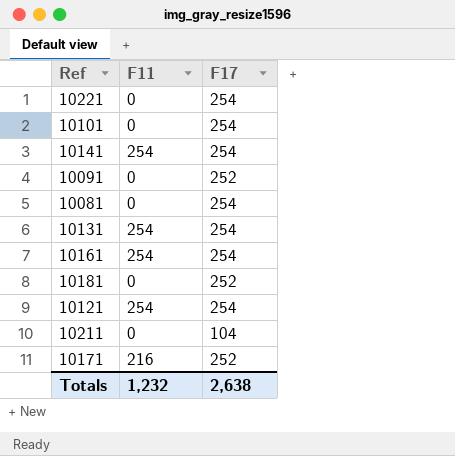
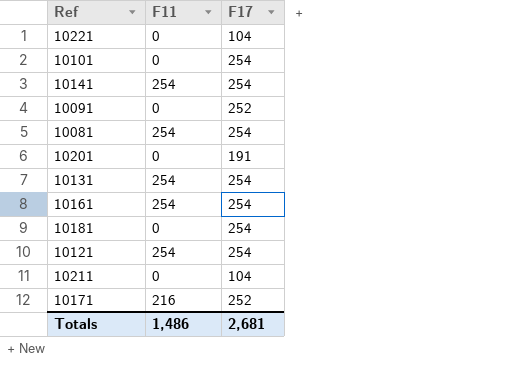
10221 | F17: 254 -> 104
10081 | F11: 0 -> 254
row 10201: none -> 0 | 191
10181 | F17: 252 -> 254
Totals | F11: 1,232 -> 1,486
Totals | F17: 2,638 -> 2,681

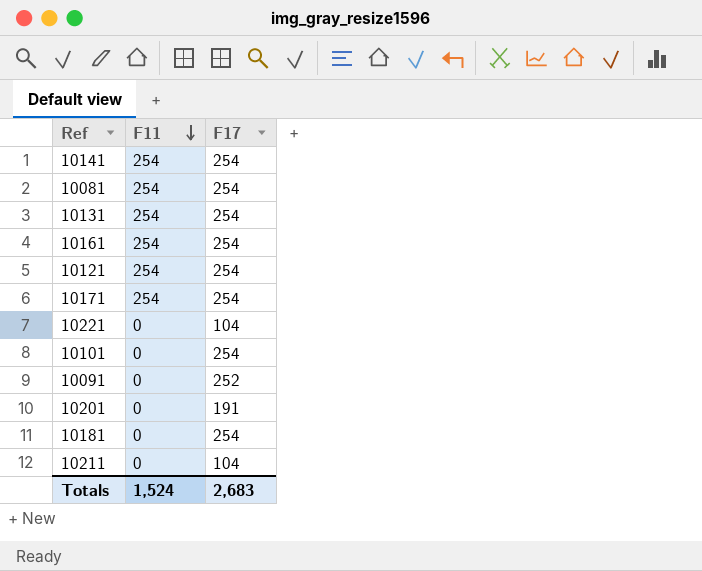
row order: none -> F11 descending
10171 | F11: 216 -> 254
10171 | F17: 252 -> 254
Totals | F11: 1,486 -> 1,524
Totals | F17: 2,681 -> 2,683

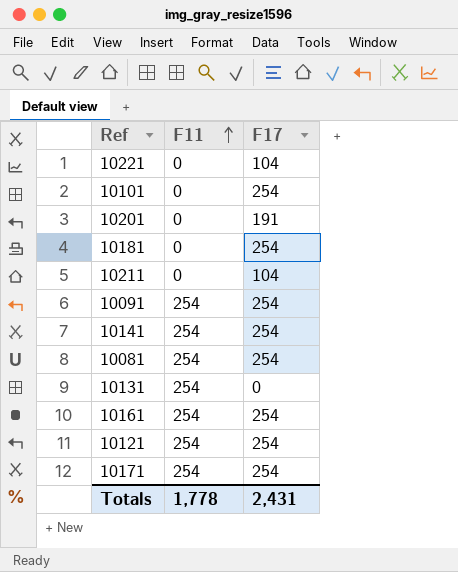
row order: F11 descending -> F11 ascending
10091 | F11: 0 -> 254
10091 | F17: 252 -> 254
10131 | F17: 254 -> 0
Totals | F11: 1,524 -> 1,778
Totals | F17: 2,683 -> 2,431

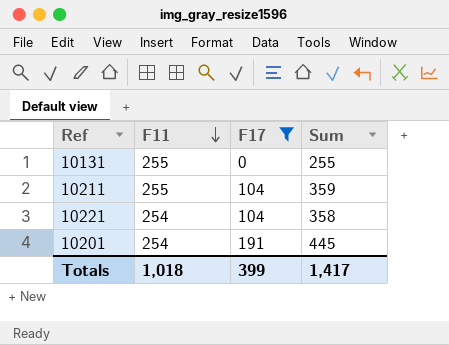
filter: none -> F17 != 254
row order: F11 ascending -> F11 descending
column Sum | formula: none -> [F11] + [F17]
10131 | F11: 254 -> 255
10211 | F11: 0 -> 255
10221 | F11: 0 -> 254
10201 | F11: 0 -> 254
Totals | F11: 1,778 -> 1,018
Totals | F17: 2,431 -> 399

